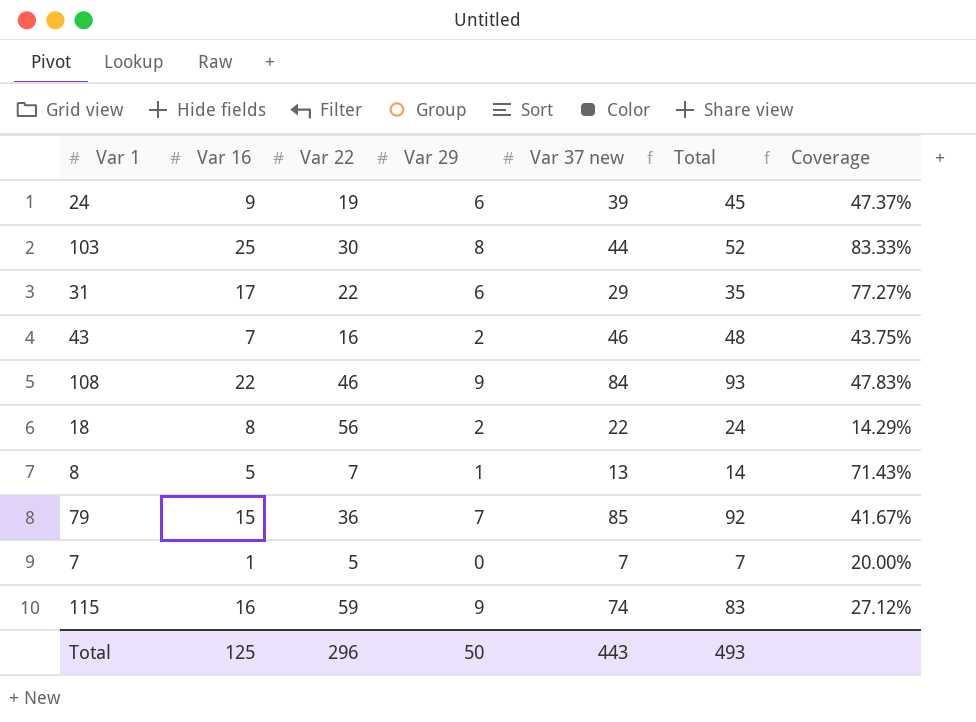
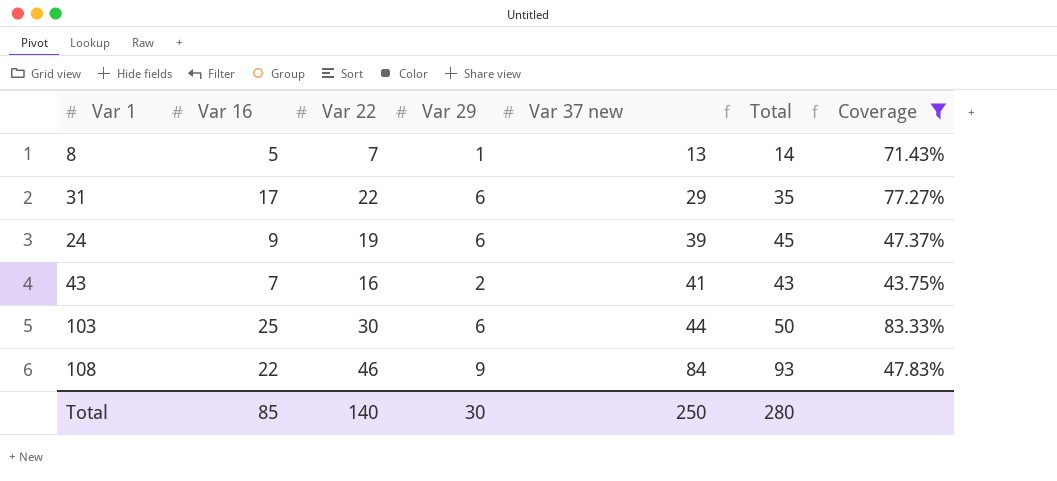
filter: none -> Coverage >= 43.75%
row order: none -> Var 37 new ascending
43 | Var 37 new: 46 -> 41
43 | Total: 48 -> 43
103 | Var 29: 8 -> 6
103 | Total: 52 -> 50
Total | Var 16: 125 -> 85
Total | Var 22: 296 -> 140
Total | Var 29: 50 -> 30
Total | Var 37 new: 443 -> 250
Total | Total: 493 -> 280

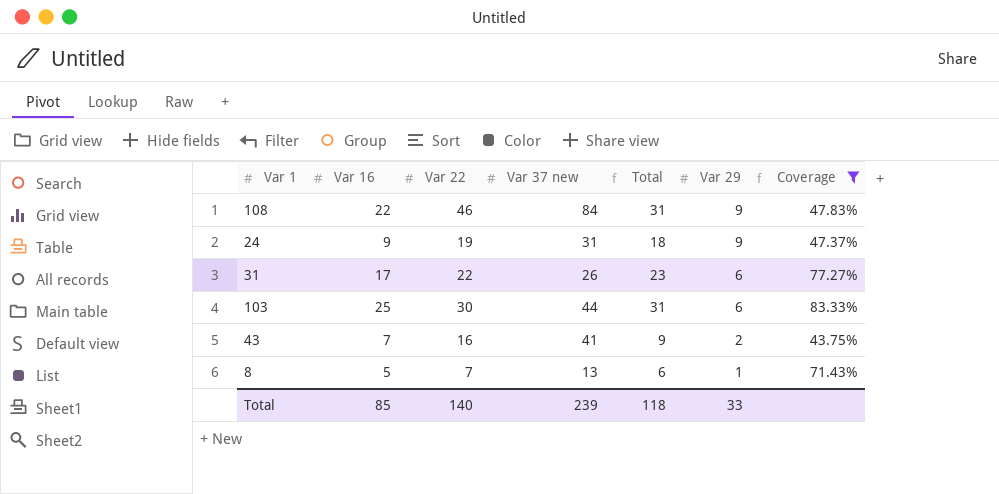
row order: Var 37 new ascending -> Var 29 descending
column Total | formula: [Var 29] + [Var 37 new] -> [Var 16] + [Var 29]
column Var 29 | position: 4 -> 6
24 | Var 37 new: 39 -> 31
24 | Var 29: 6 -> 9
31 | Var 37 new: 29 -> 26
Total | Var 37 new: 250 -> 239
Total | Total: 280 -> 118
Total | Var 29: 30 -> 33

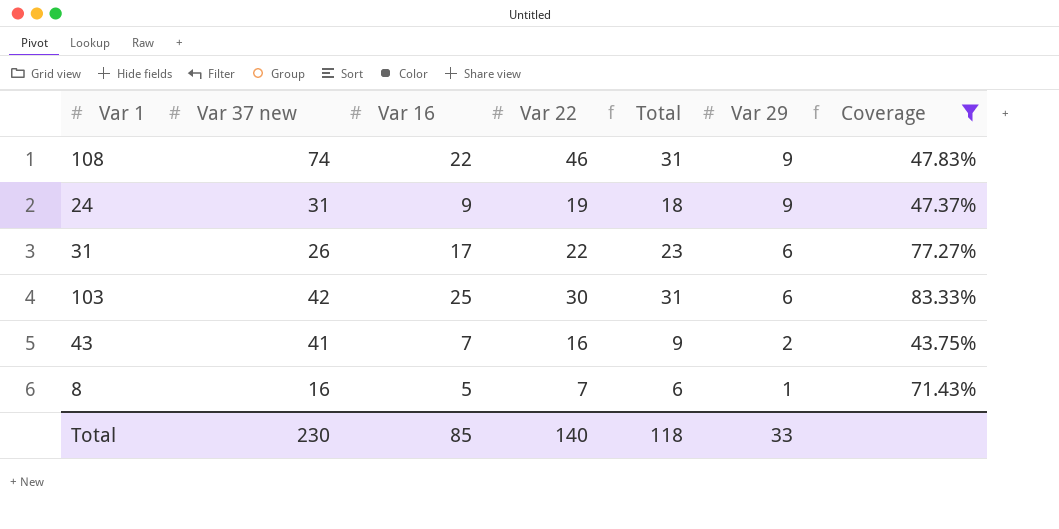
column Var 37 new | position: 4 -> 2
108 | Var 37 new: 84 -> 74
103 | Var 37 new: 44 -> 42
8 | Var 37 new: 13 -> 16
Total | Var 37 new: 239 -> 230

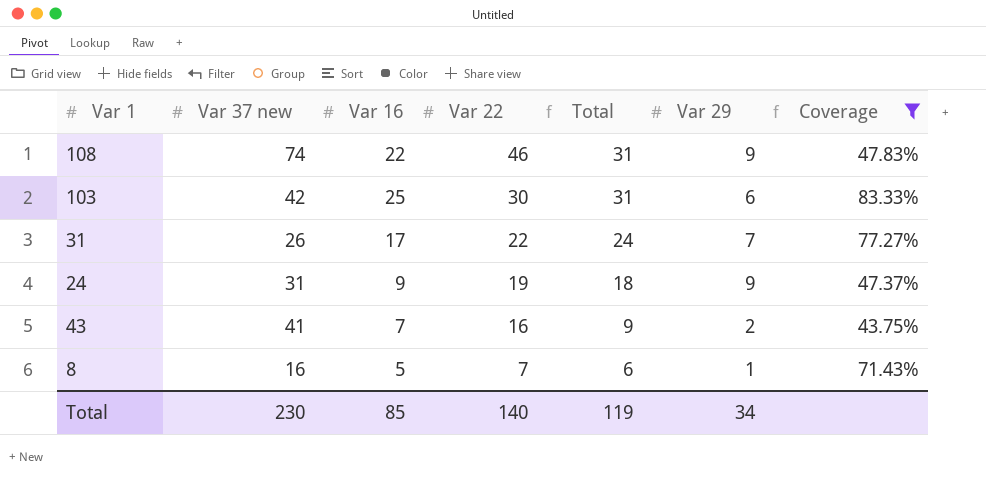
row order: Var 29 descending -> Var 22 descending
31 | Total: 23 -> 24
31 | Var 29: 6 -> 7
Total | Total: 118 -> 119
Total | Var 29: 33 -> 34

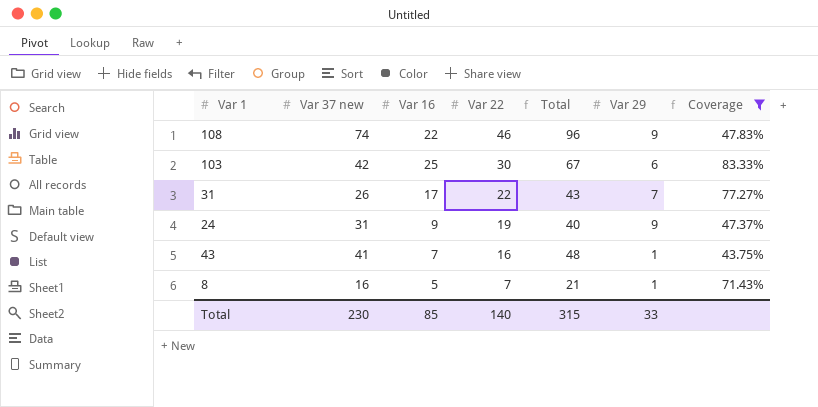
column Total | formula: [Var 16] + [Var 29] -> [Var 37 new] + [Var 16]
43 | Var 29: 2 -> 1
Total | Total: 119 -> 315
Total | Var 29: 34 -> 33

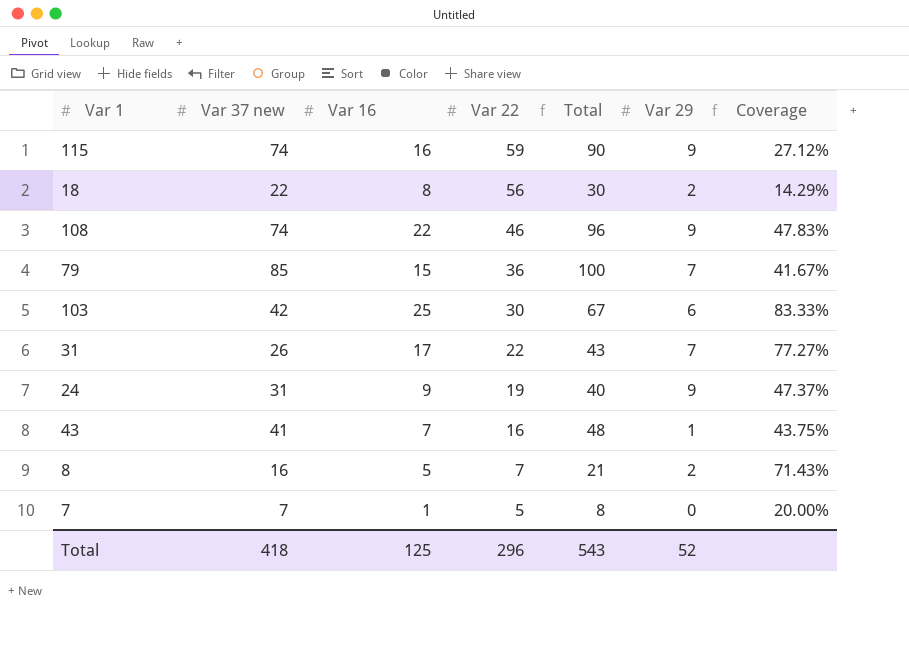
filter: Coverage >= 43.75% -> none
8 | Var 29: 1 -> 2
Total | Var 37 new: 230 -> 418
Total | Var 16: 85 -> 125
Total | Var 22: 140 -> 296
Total | Total: 315 -> 543
Total | Var 29: 33 -> 52

